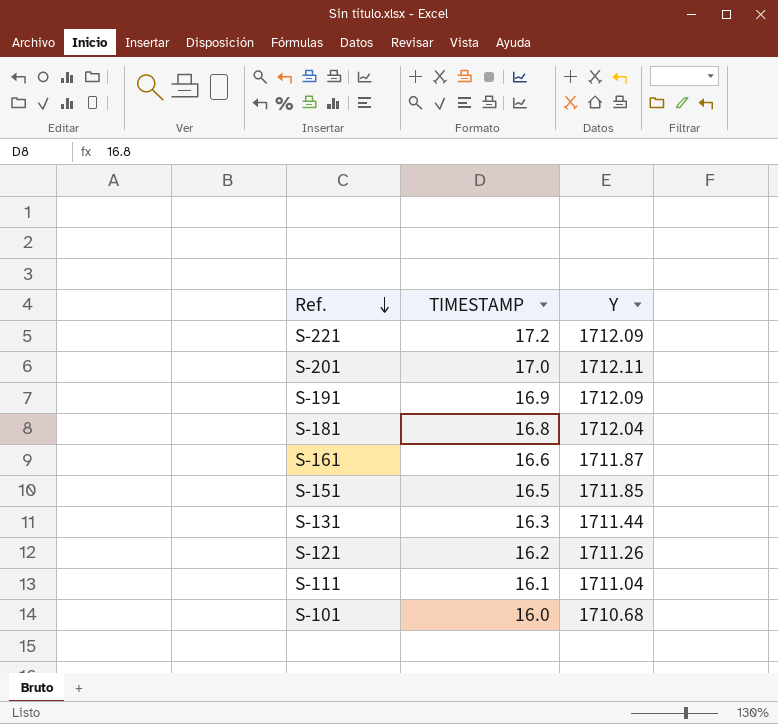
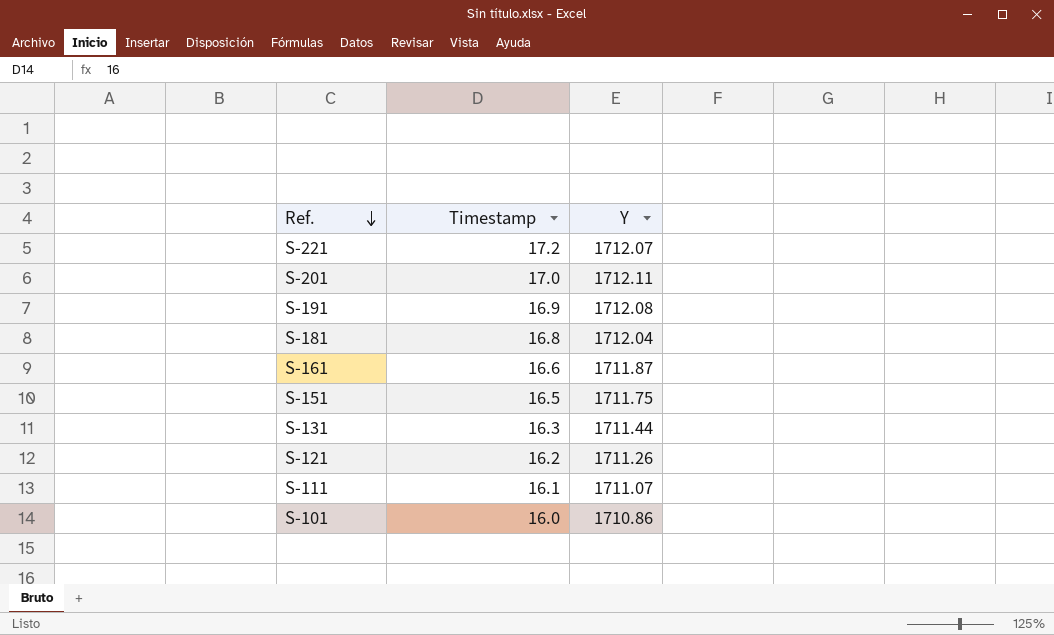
column name: TIMESTAMP -> Timestamp
S-221 | Y: 1712.09 -> 1712.07
S-191 | Y: 1712.09 -> 1712.08
S-151 | Y: 1711.85 -> 1711.75
S-111 | Y: 1711.04 -> 1711.07
S-101 | Y: 1710.68 -> 1710.86

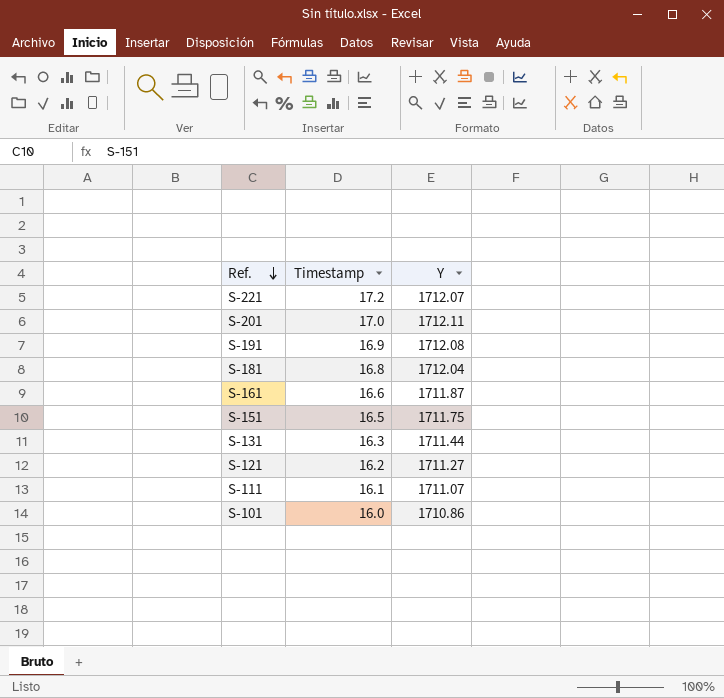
S-121 | Y: 1711.26 -> 1711.27

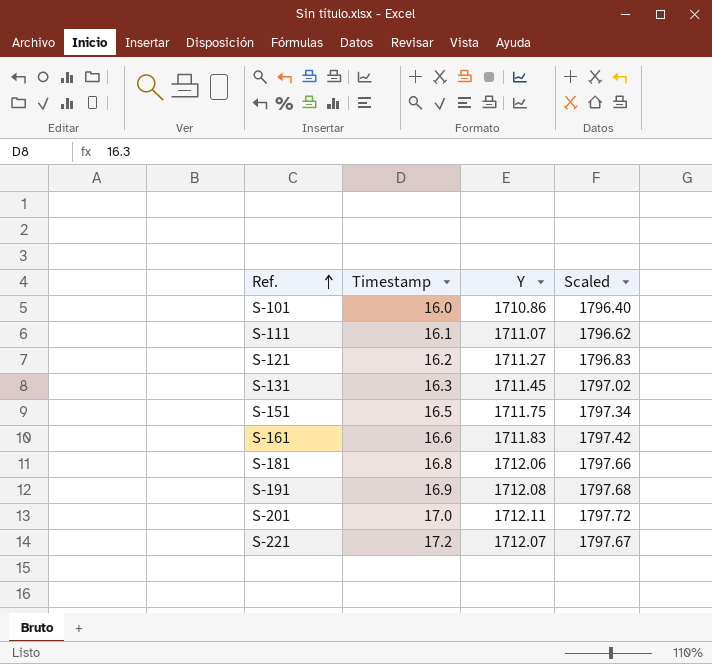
row order: Ref. descending -> Ref. ascending
column Scaled | formula: none -> [Y] * 1.05
S-131 | Y: 1711.44 -> 1711.45
S-161 | Y: 1711.87 -> 1711.83
S-181 | Y: 1712.04 -> 1712.06

